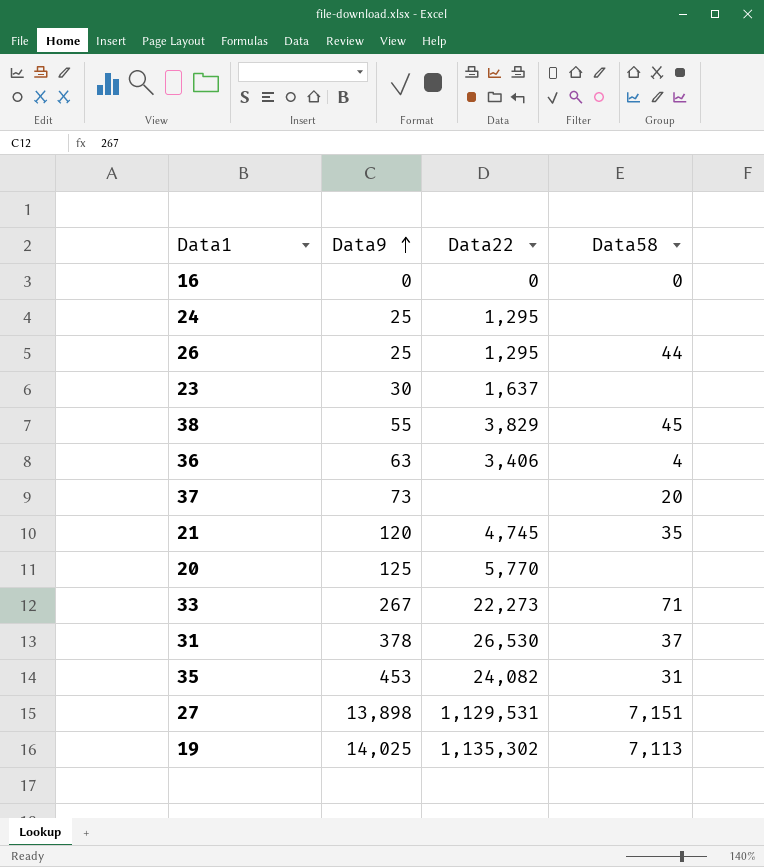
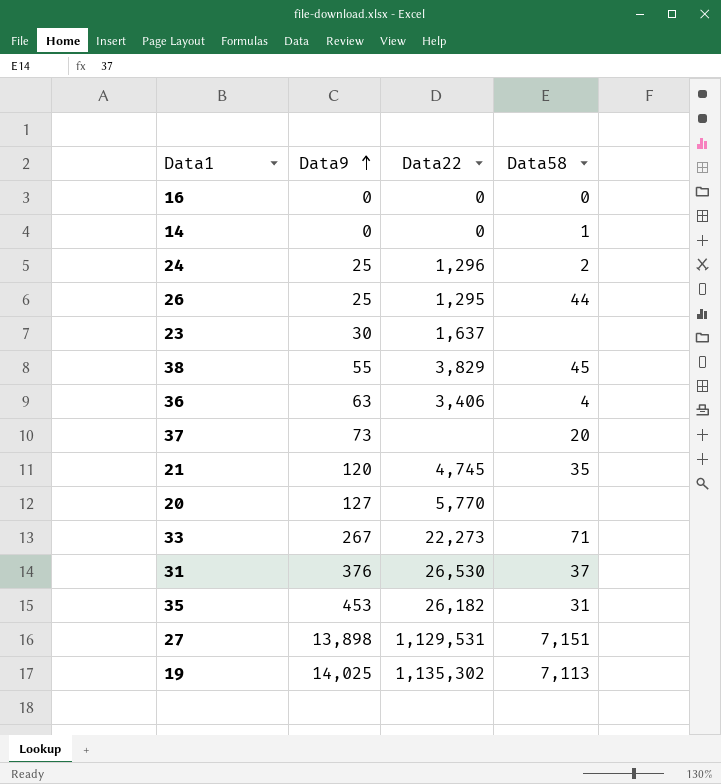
row 14: none -> 0 | 0 | 1
24 | Data22: 1,295 -> 1,296
24 | Data58: none -> 2
20 | Data9: 125 -> 127
31 | Data9: 378 -> 376
35 | Data22: 24,082 -> 26,182

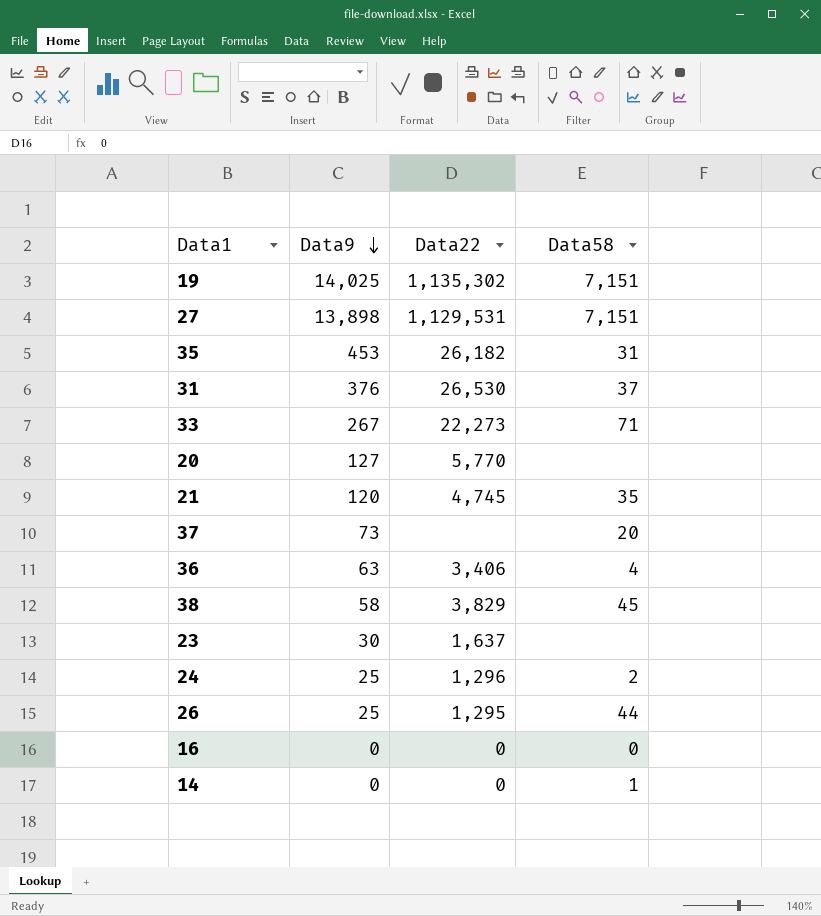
row order: Data9 ascending -> Data9 descending
19 | Data58: 7,113 -> 7,151
38 | Data9: 55 -> 58

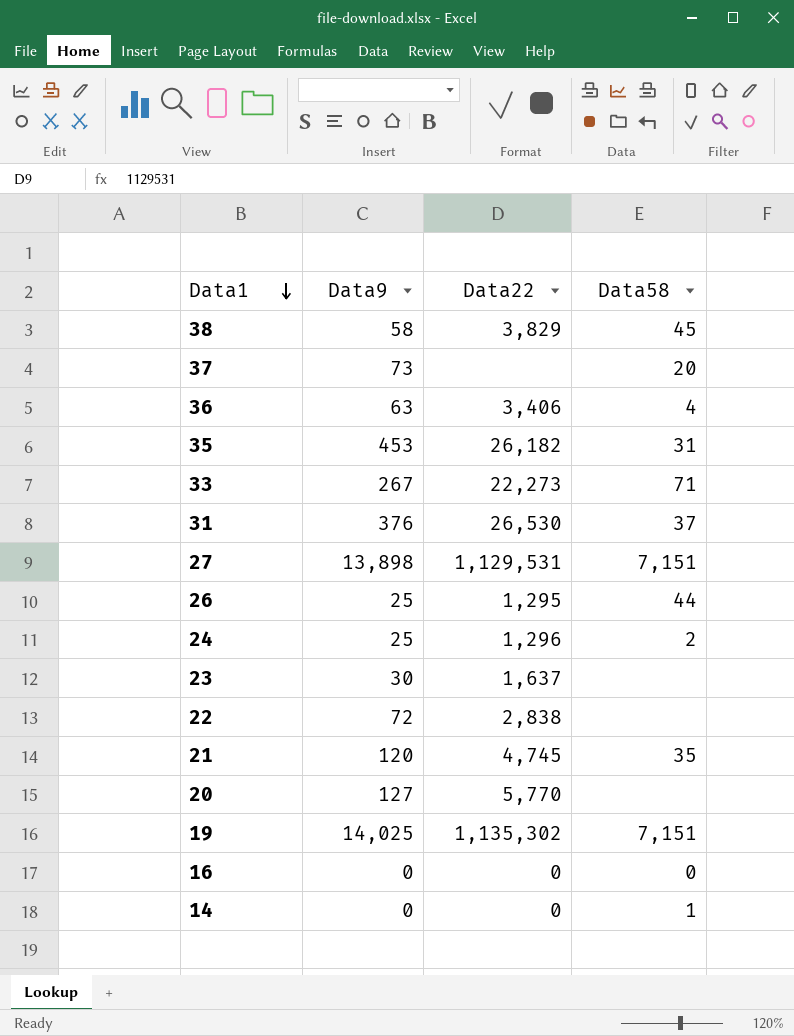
row order: Data9 descending -> Data1 descending
row 22: none -> 72 | 2,838 | none

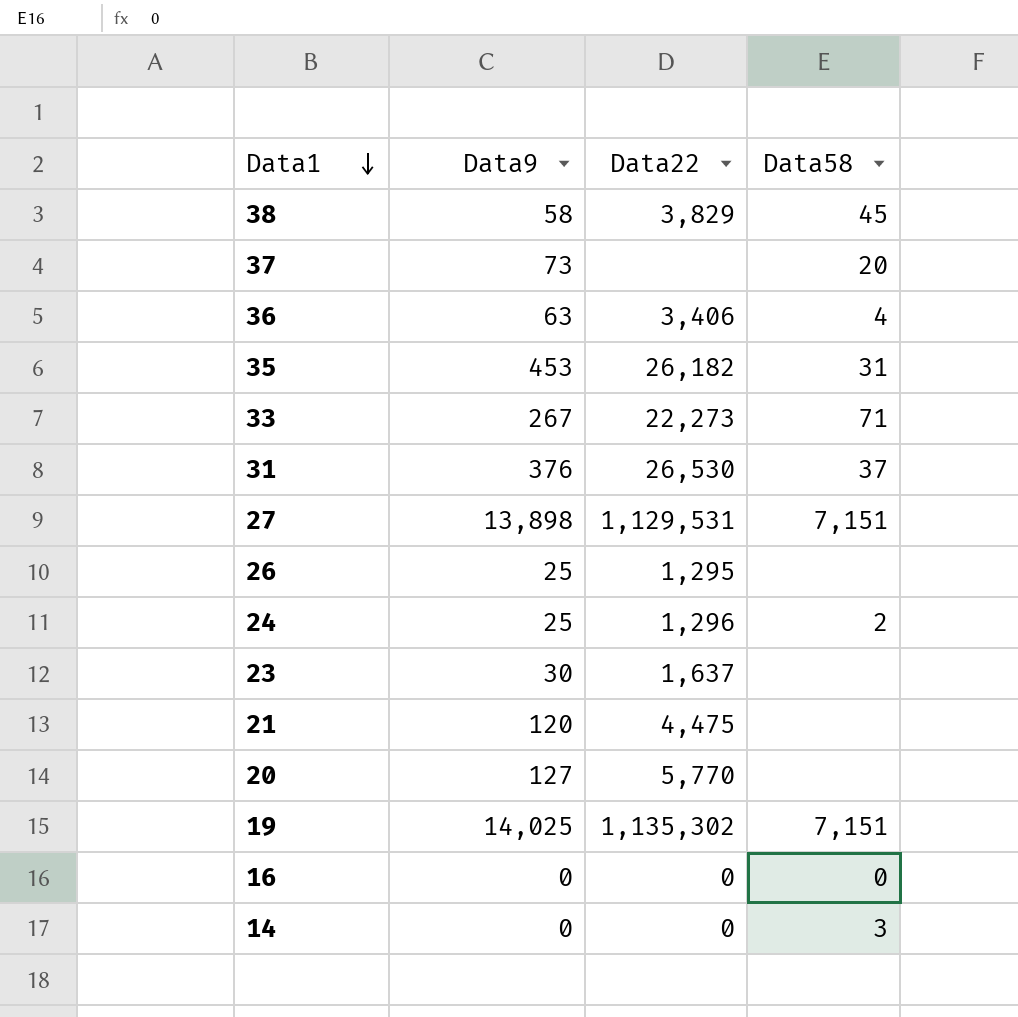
row 22: 72 | 2,838 | none -> none
26 | Data58: 44 -> none
21 | Data22: 4,745 -> 4,475
21 | Data58: 35 -> none
14 | Data58: 1 -> 3

